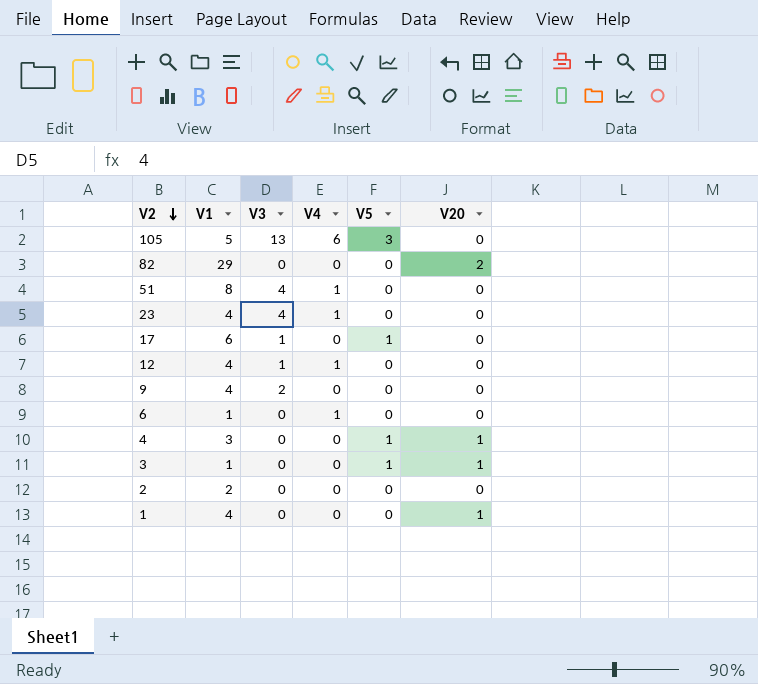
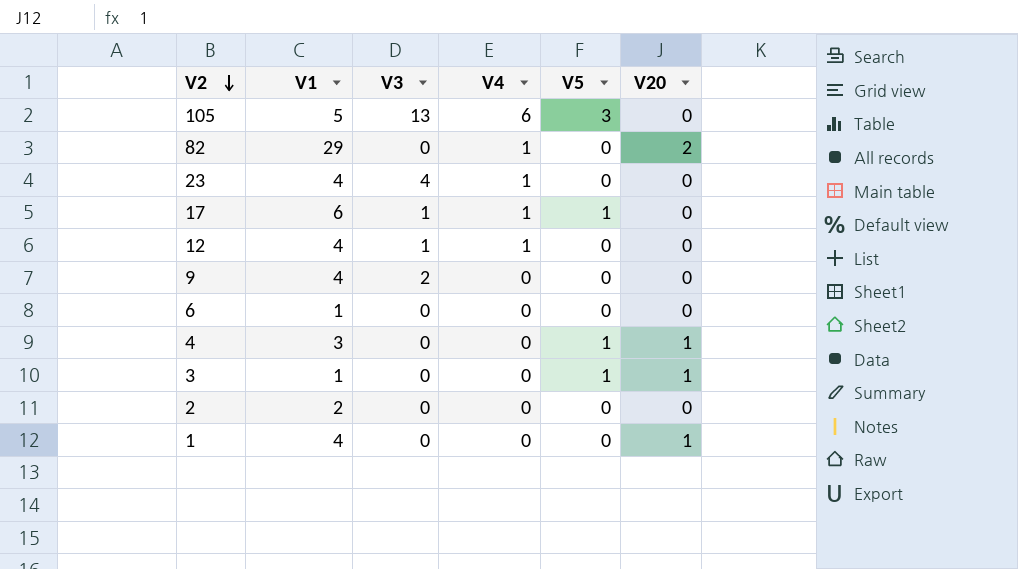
row 51: 8 | 4 | 1 | 0 | 0 -> none
82 | V4: 0 -> 1
17 | V4: 0 -> 1
6 | V4: 1 -> 0

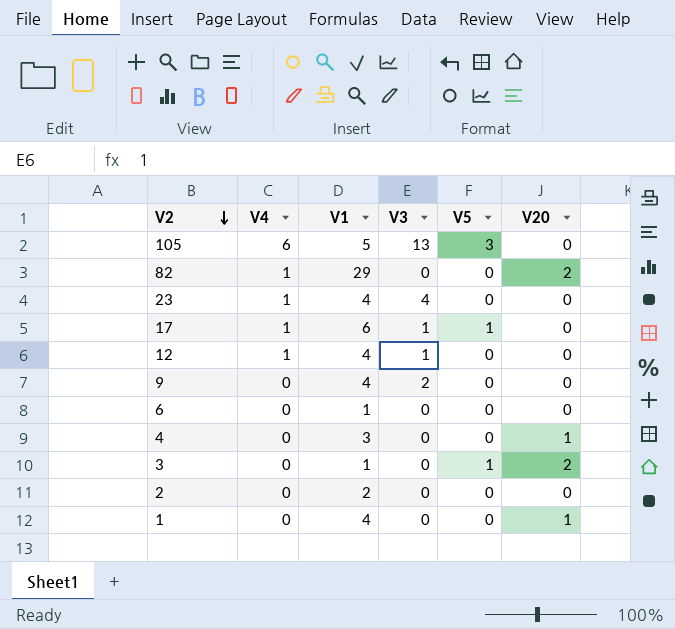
column V4 | position: 4 -> 2
4 | V5: 1 -> 0
3 | V20: 1 -> 2

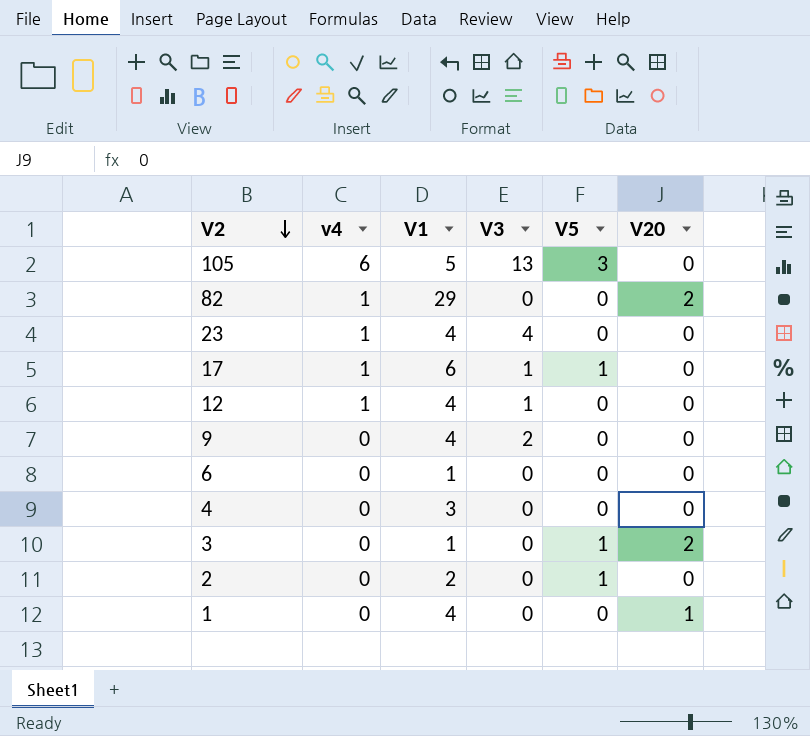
column name: V4 -> v4
4 | V20: 1 -> 0
2 | V5: 0 -> 1

